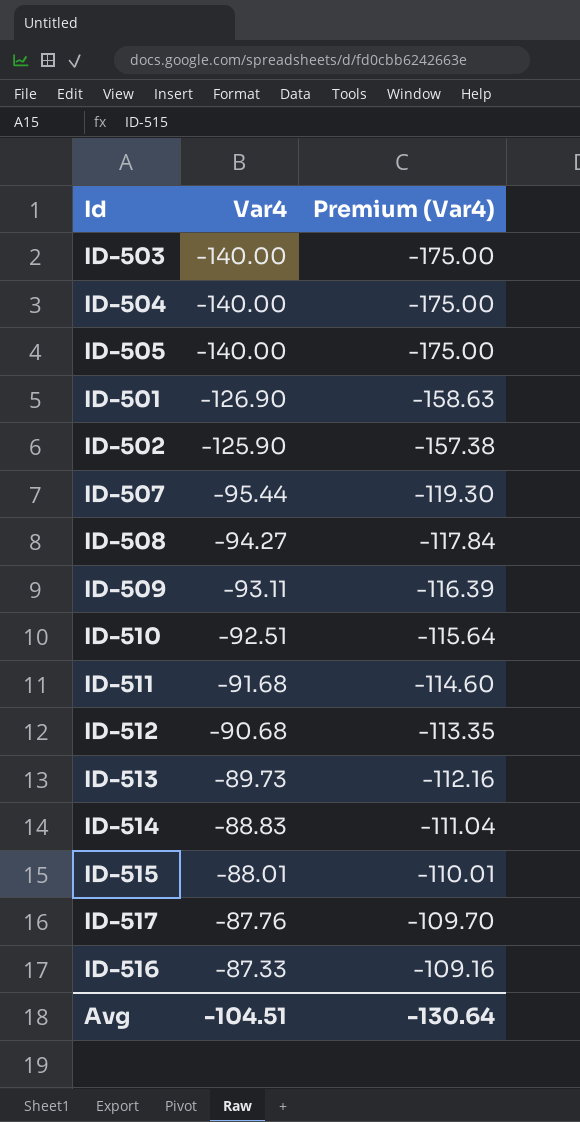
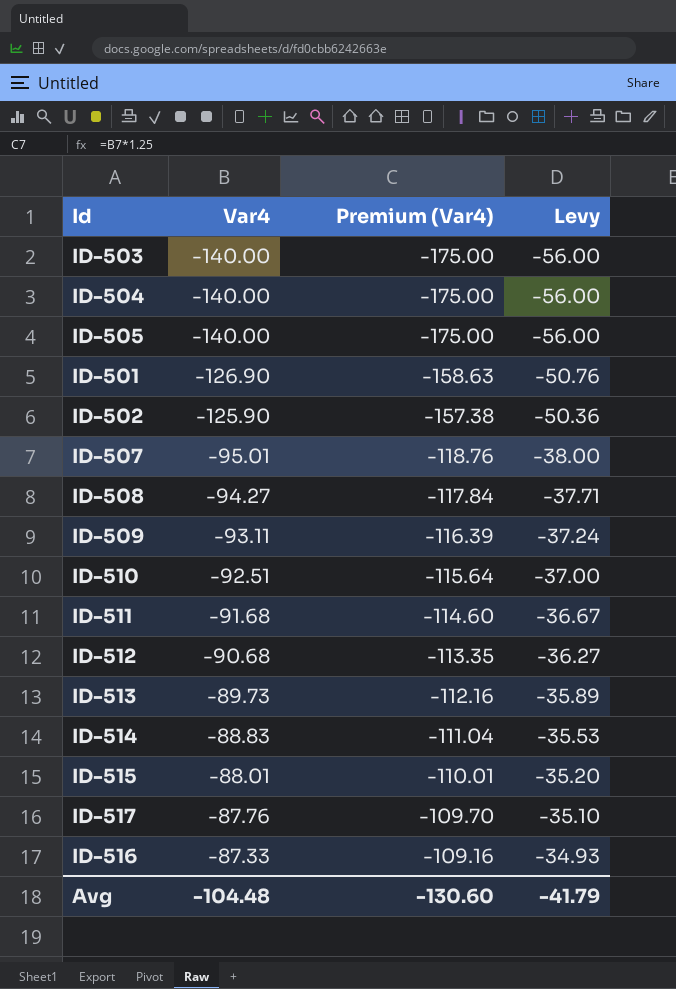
column Levy | formula: none -> [Var4] * 0.4
ID-507 | Var4: -95.44 -> -95.01
ID-507 | Premium (Var4): -119.30 -> -118.76
Avg | Var4: -104.51 -> -104.48
Avg | Premium (Var4): -130.64 -> -130.60

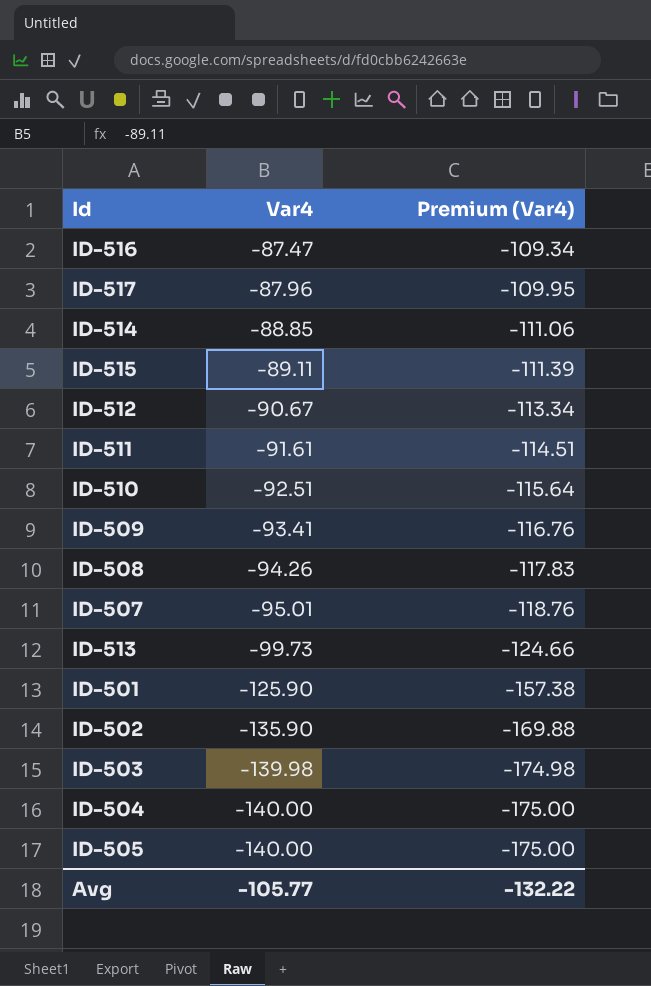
row order: Var4 ascending -> Var4 descending
column Levy | formula: [Var4] * 0.4 -> none
ID-516 | Var4: -87.33 -> -87.47
ID-516 | Premium (Var4): -109.16 -> -109.34
ID-517 | Var4: -87.76 -> -87.96
ID-517 | Premium (Var4): -109.70 -> -109.95
ID-514 | Var4: -88.83 -> -88.85
ID-514 | Premium (Var4): -111.04 -> -111.06
ID-515 | Var4: -88.01 -> -89.11
ID-515 | Premium (Var4): -110.01 -> -111.39
ID-512 | Var4: -90.68 -> -90.67
ID-512 | Premium (Var4): -113.35 -> -113.34
ID-511 | Var4: -91.68 -> -91.61
ID-511 | Premium (Var4): -114.60 -> -114.51
ID-509 | Var4: -93.11 -> -93.41
ID-509 | Premium (Var4): -116.39 -> -116.76
ID-508 | Var4: -94.27 -> -94.26
ID-508 | Premium (Var4): -117.84 -> -117.83
ID-513 | Var4: -89.73 -> -99.73
ID-513 | Premium (Var4): -112.16 -> -124.66
ID-501 | Var4: -126.90 -> -125.90
ID-501 | Premium (Var4): -158.63 -> -157.38
ID-502 | Var4: -125.90 -> -135.90
ID-502 | Premium (Var4): -157.38 -> -169.88
ID-503 | Var4: -140.00 -> -139.98
ID-503 | Premium (Var4): -175.00 -> -174.98
Avg | Var4: -104.48 -> -105.77
Avg | Premium (Var4): -130.60 -> -132.22

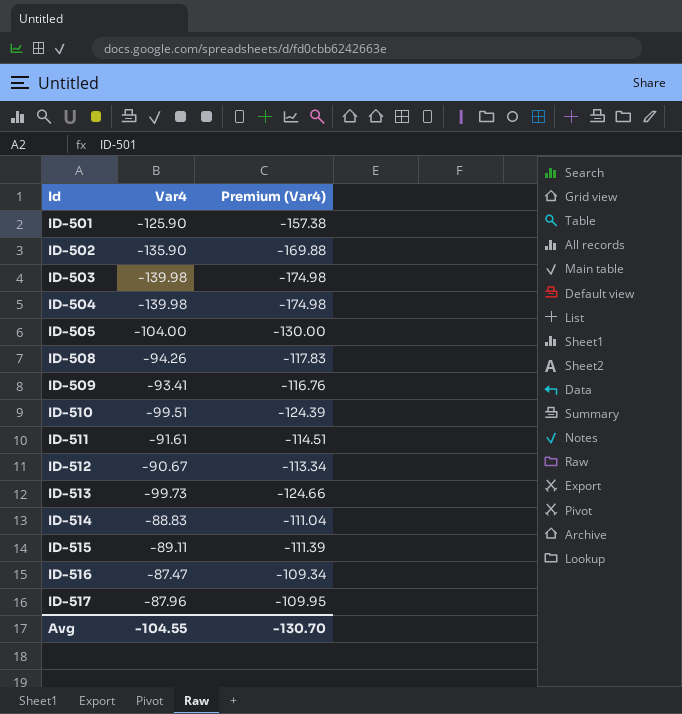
row order: Var4 descending -> Id ascending
row ID-507: -95.01 | -118.76 -> none
ID-504 | Var4: -140.00 -> -139.98
ID-504 | Premium (Var4): -175.00 -> -174.98
ID-505 | Var4: -140.00 -> -104.00
ID-505 | Premium (Var4): -175.00 -> -130.00
ID-510 | Var4: -92.51 -> -99.51
ID-510 | Premium (Var4): -115.64 -> -124.39
ID-514 | Var4: -88.85 -> -88.83
ID-514 | Premium (Var4): -111.06 -> -111.04
Avg | Var4: -105.77 -> -104.55
Avg | Premium (Var4): -132.22 -> -130.70

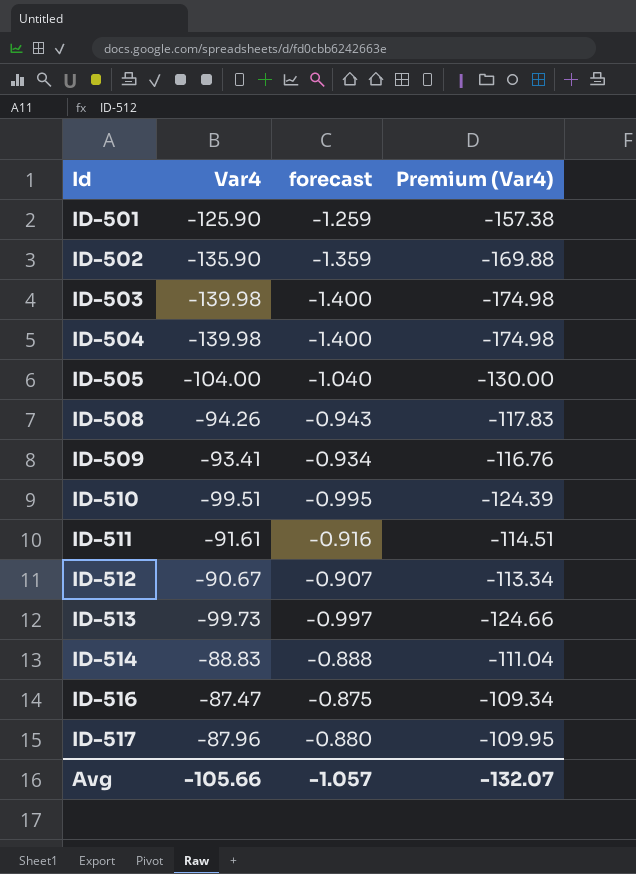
column forecast | formula: none -> [Var4] * 0.01
row ID-515: -89.11 | -111.39 -> none
Avg | Var4: -104.55 -> -105.66
Avg | Premium (Var4): -130.70 -> -132.07

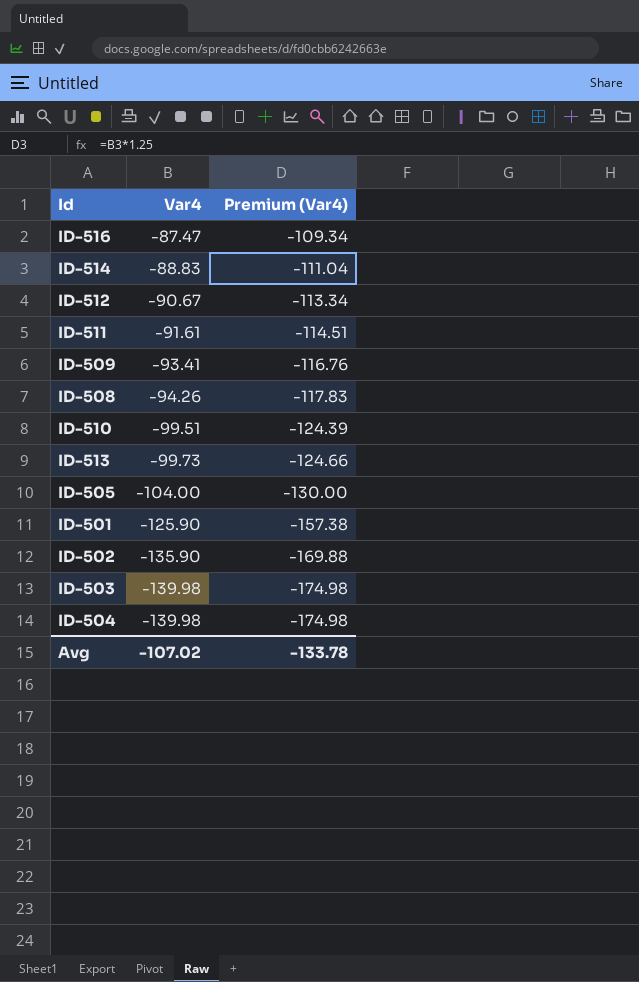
row order: Id ascending -> Var4 descending
column forecast | formula: [Var4] * 0.01 -> none
row ID-517: -87.96 | -0.880 | -109.95 -> none
Avg | Var4: -105.66 -> -107.02
Avg | Premium (Var4): -132.07 -> -133.78

